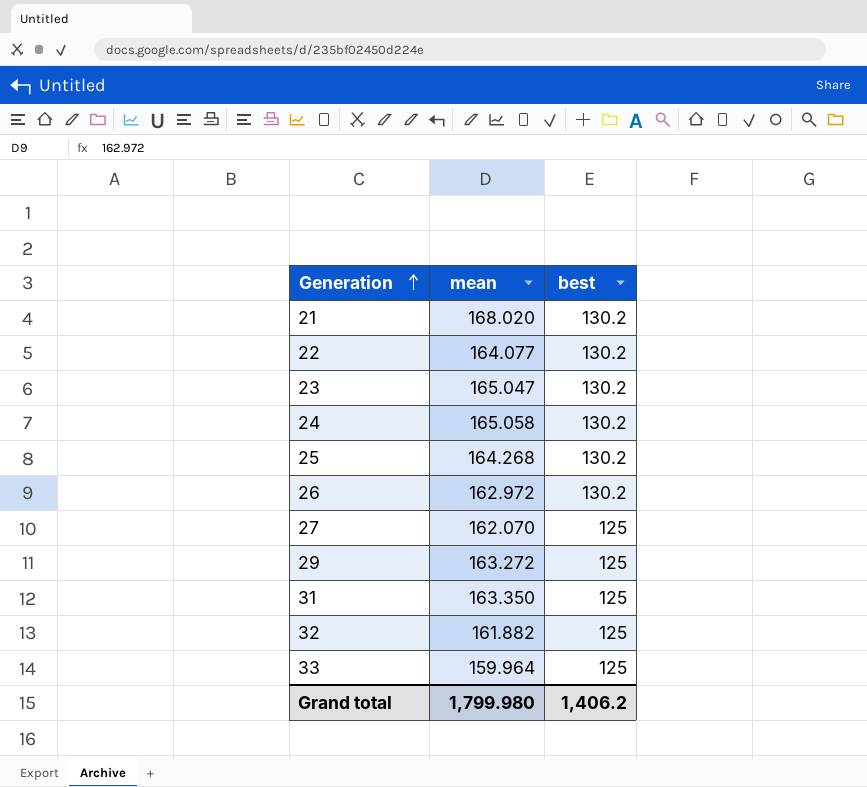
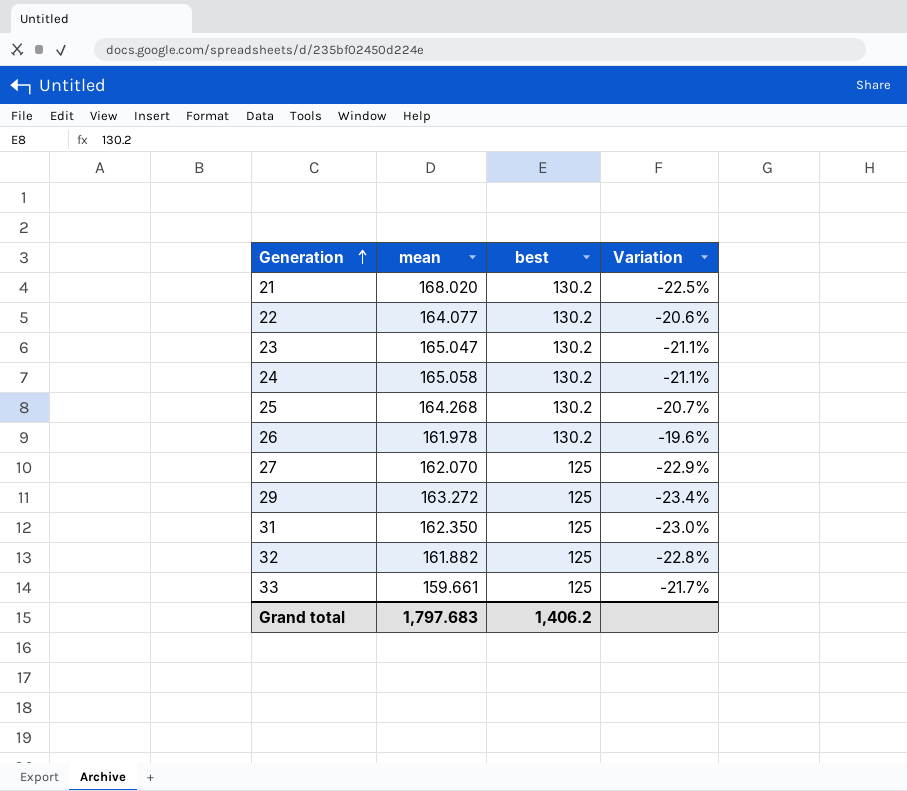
column Variation | formula: none -> ([best] - [mean]) / [mean]
26 | mean: 162.972 -> 161.978
31 | mean: 163.350 -> 162.350
33 | mean: 159.964 -> 159.661
Grand total | mean: 1,799.980 -> 1,797.683

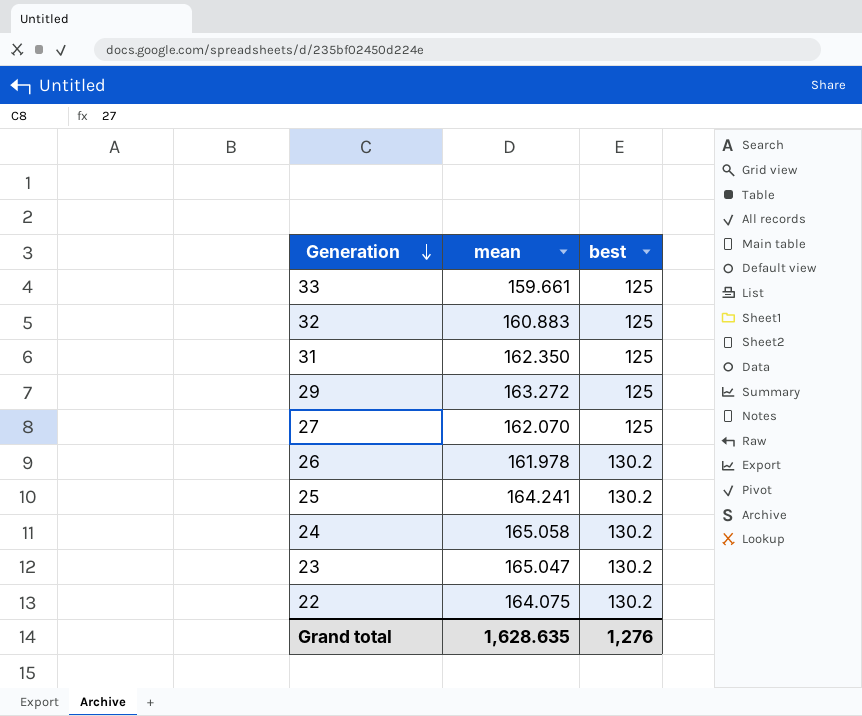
row order: Generation ascending -> Generation descending
column Variation | formula: ([best] - [mean]) / [mean] -> none
row 21: 168.020 | 130.2 | -22.5% -> none
32 | mean: 161.882 -> 160.883
25 | mean: 164.268 -> 164.241
22 | mean: 164.077 -> 164.075
Grand total | mean: 1,797.683 -> 1,628.635
Grand total | best: 1,406.2 -> 1,276

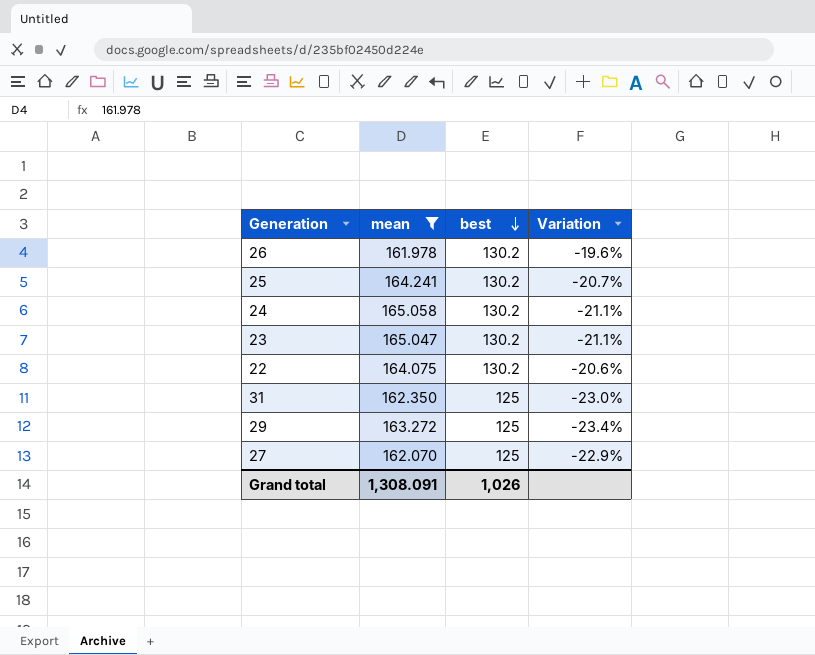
filter: none -> mean >= 161.978
row order: Generation descending -> best descending
column Variation | formula: none -> ([best] - [mean]) / [mean]
Grand total | mean: 1,628.635 -> 1,308.091
Grand total | best: 1,276 -> 1,026

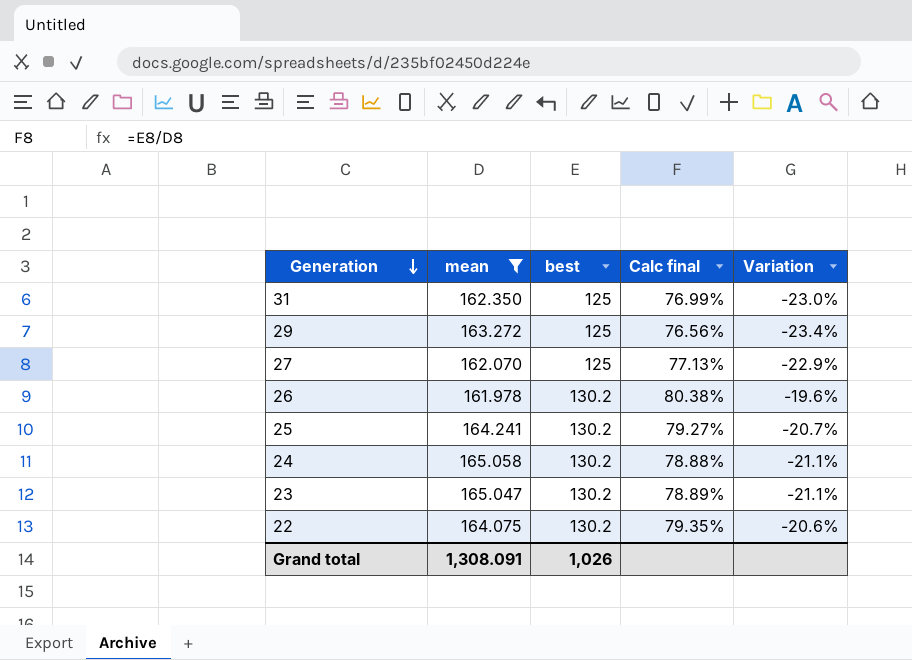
row order: best descending -> Generation descending
column Calc final | formula: none -> [best] / [mean]

